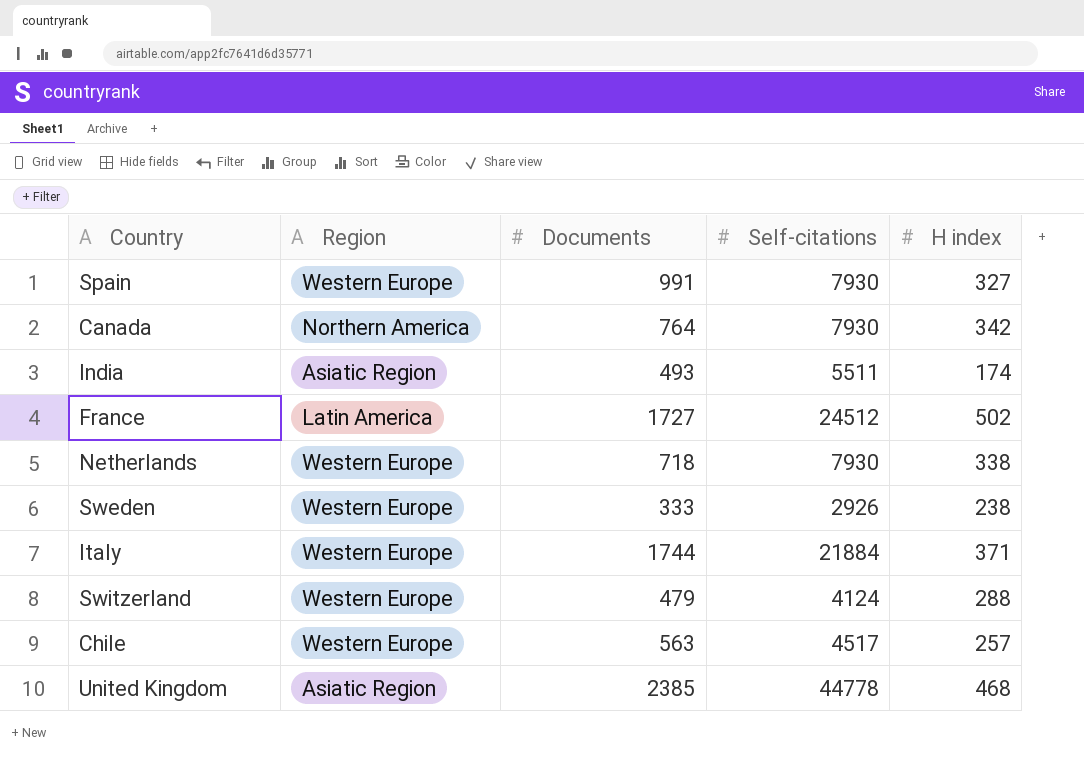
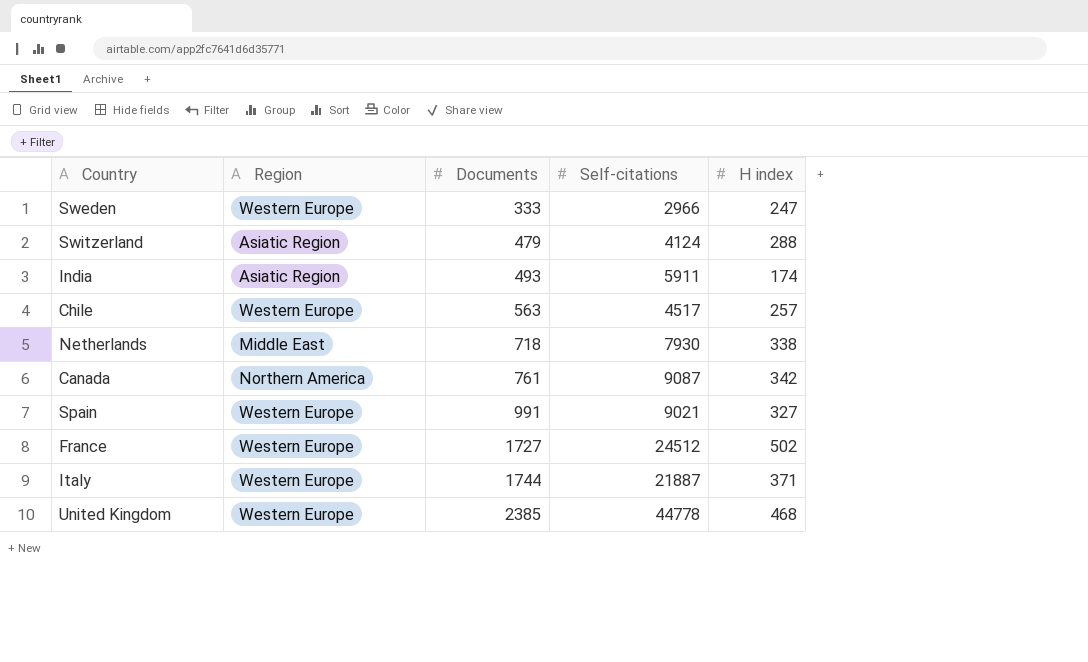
row order: none -> Documents ascending
Sweden | Self-citations: 2926 -> 2966
Sweden | H index: 238 -> 247
Switzerland | Region: Western Europe -> Asiatic Region
India | Self-citations: 5511 -> 5911
Netherlands | Region: Western Europe -> Middle East
Canada | Documents: 764 -> 761
Canada | Self-citations: 7930 -> 9087
Spain | Self-citations: 7930 -> 9021
France | Region: Latin America -> Western Europe
Italy | Self-citations: 21884 -> 21887
United Kingdom | Region: Asiatic Region -> Western Europe

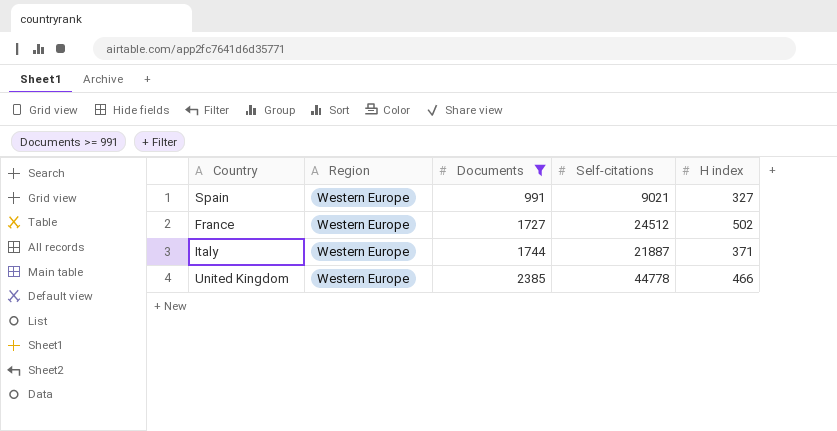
filter: none -> Documents >= 991
United Kingdom | H index: 468 -> 466

